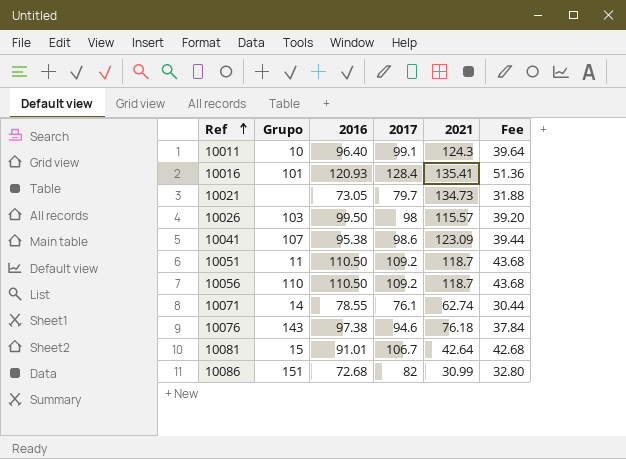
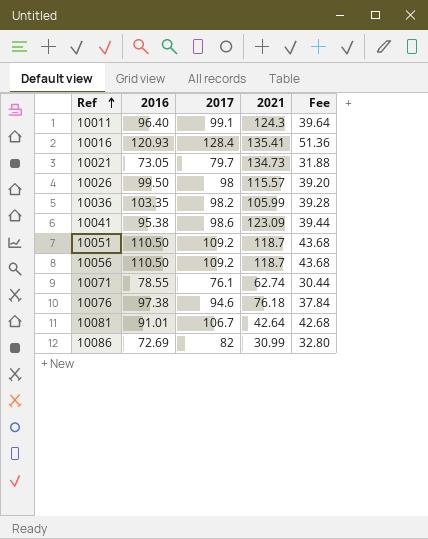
column Grupo | position: 2 -> none
row 10036: none -> 103.35 | 98.2 | 105.99 | 39.28
10086 | 2016: 72.68 -> 72.69

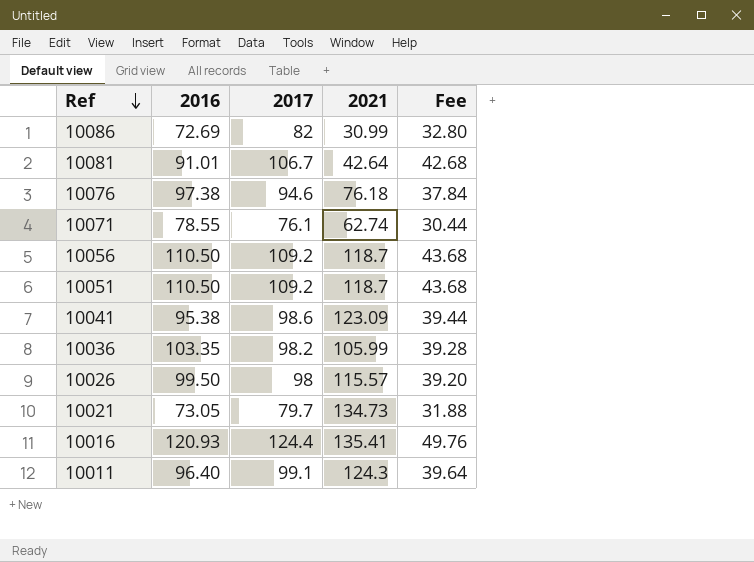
row order: Ref ascending -> Ref descending
10016 | 2017: 128.4 -> 124.4
10016 | Fee: 51.36 -> 49.76

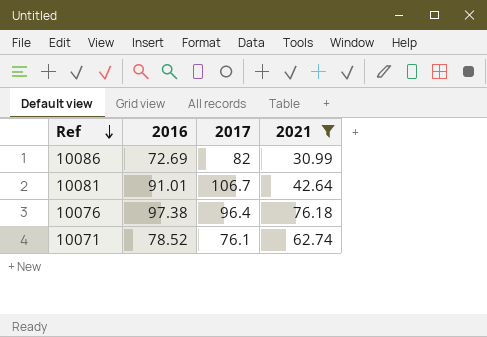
filter: none -> 2021 <= 76.18
column Fee | formula: [2017] * 0.4 -> none
10076 | 2017: 94.6 -> 96.4
10071 | 2016: 78.55 -> 78.52

